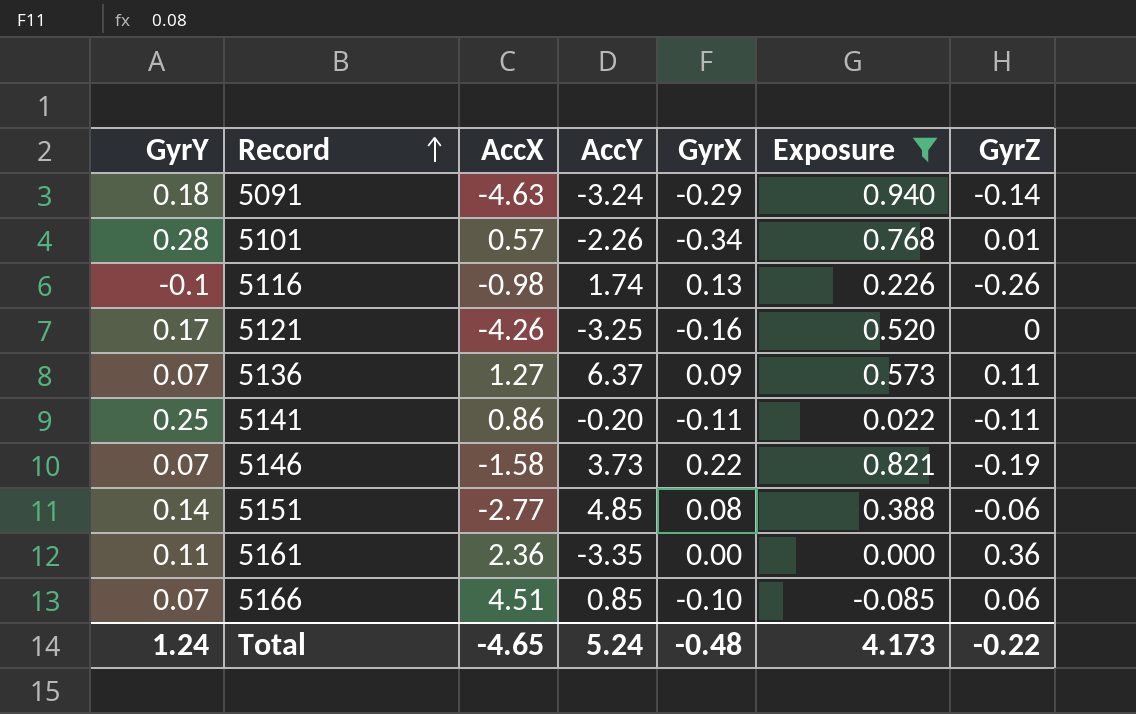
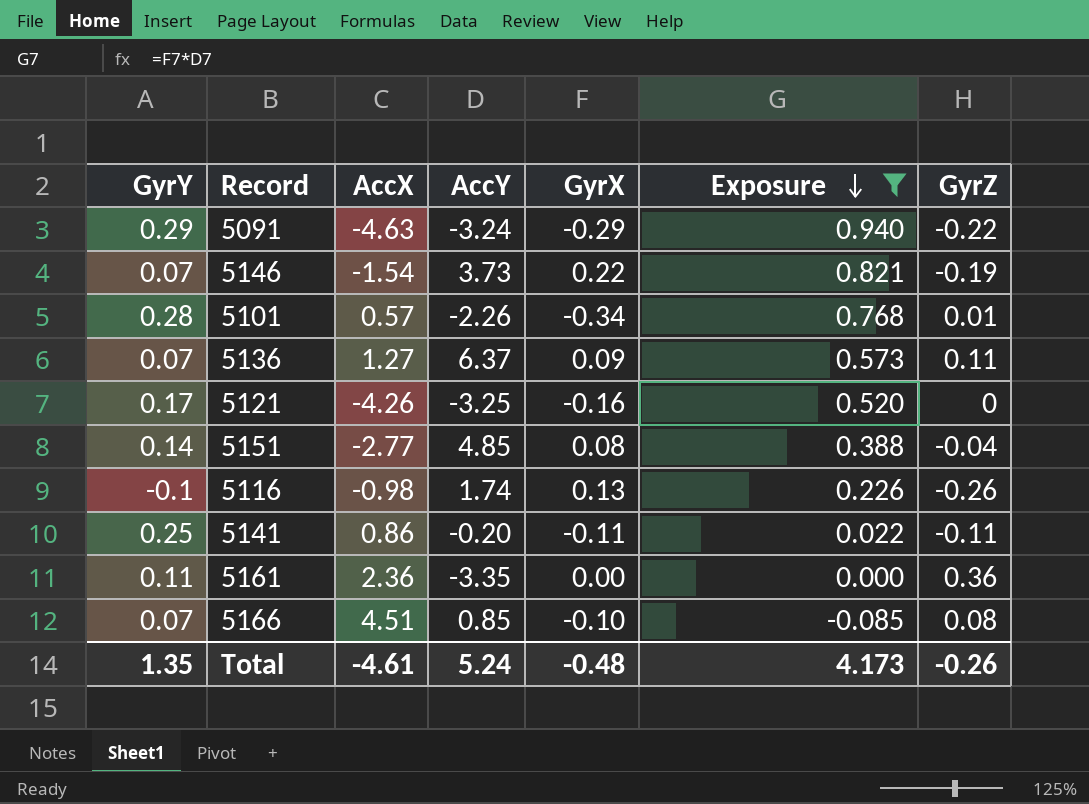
row order: Record ascending -> Exposure descending
5091 | GyrY: 0.18 -> 0.29
5091 | GyrZ: -0.14 -> -0.22
5146 | AccX: -1.58 -> -1.54
5151 | GyrZ: -0.06 -> -0.04
5166 | GyrZ: 0.06 -> 0.08
Total | GyrY: 1.24 -> 1.35
Total | AccX: -4.65 -> -4.61
Total | GyrZ: -0.22 -> -0.26

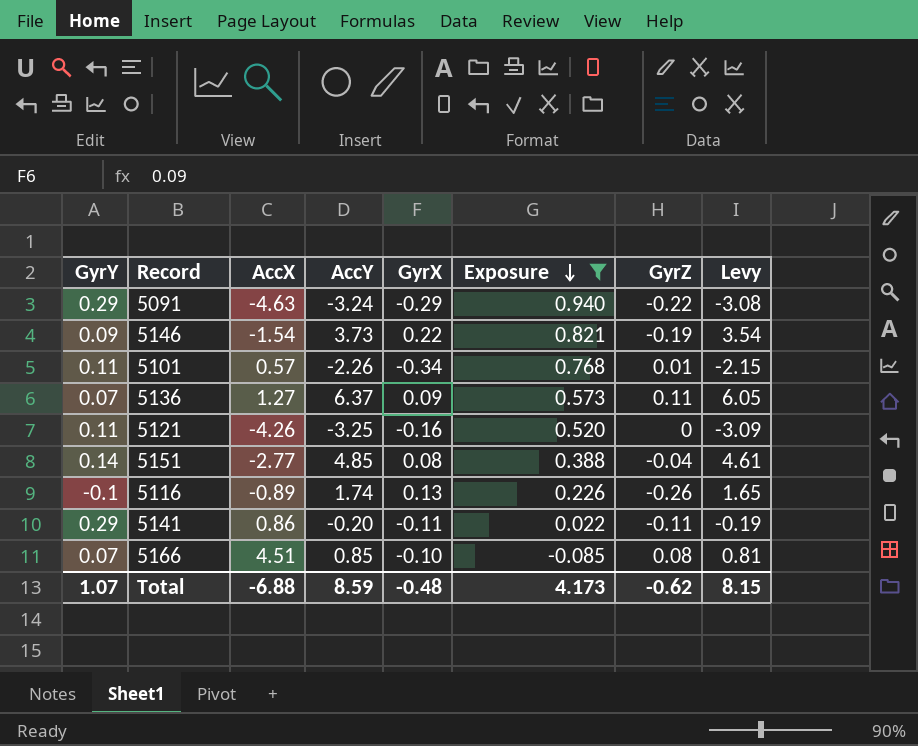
column Levy | formula: none -> [AccY] * 0.95
row 5161: 0.11 | 2.36 | -3.35 | 0.00 | 0.000 | 0.36 -> none
5146 | GyrY: 0.07 -> 0.09
5101 | GyrY: 0.28 -> 0.11
5121 | GyrY: 0.17 -> 0.11
5116 | AccX: -0.98 -> -0.89
5141 | GyrY: 0.25 -> 0.29
Total | GyrY: 1.35 -> 1.07
Total | AccX: -4.61 -> -6.88
Total | AccY: 5.24 -> 8.59
Total | GyrZ: -0.26 -> -0.62

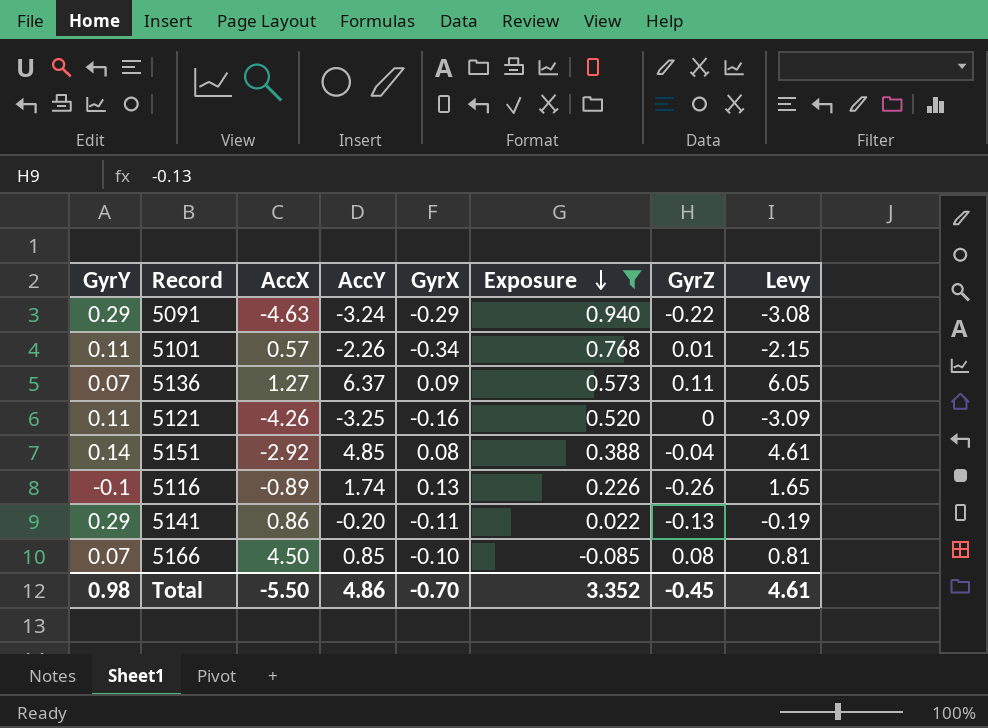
row 5146: 0.09 | -1.54 | 3.73 | 0.22 | 0.821 | -0.19 | 3.54 -> none
5151 | AccX: -2.77 -> -2.92
5141 | GyrZ: -0.11 -> -0.13
5166 | AccX: 4.51 -> 4.50
Total | GyrY: 1.07 -> 0.98
Total | AccX: -6.88 -> -5.50
Total | AccY: 8.59 -> 4.86
Total | GyrX: -0.48 -> -0.70
Total | Exposure: 4.173 -> 3.352
Total | GyrZ: -0.62 -> -0.45
Total | Levy: 8.15 -> 4.61

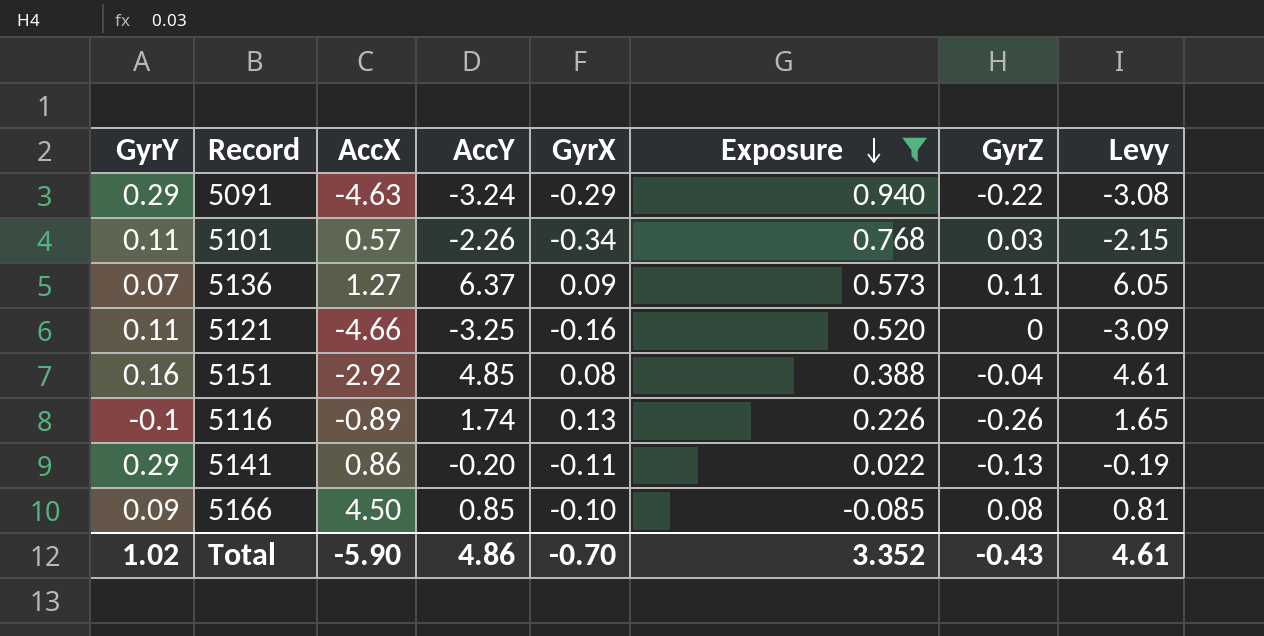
5101 | GyrZ: 0.01 -> 0.03
5121 | AccX: -4.26 -> -4.66
5151 | GyrY: 0.14 -> 0.16
5166 | GyrY: 0.07 -> 0.09
Total | GyrY: 0.98 -> 1.02
Total | AccX: -5.50 -> -5.90
Total | GyrZ: -0.45 -> -0.43

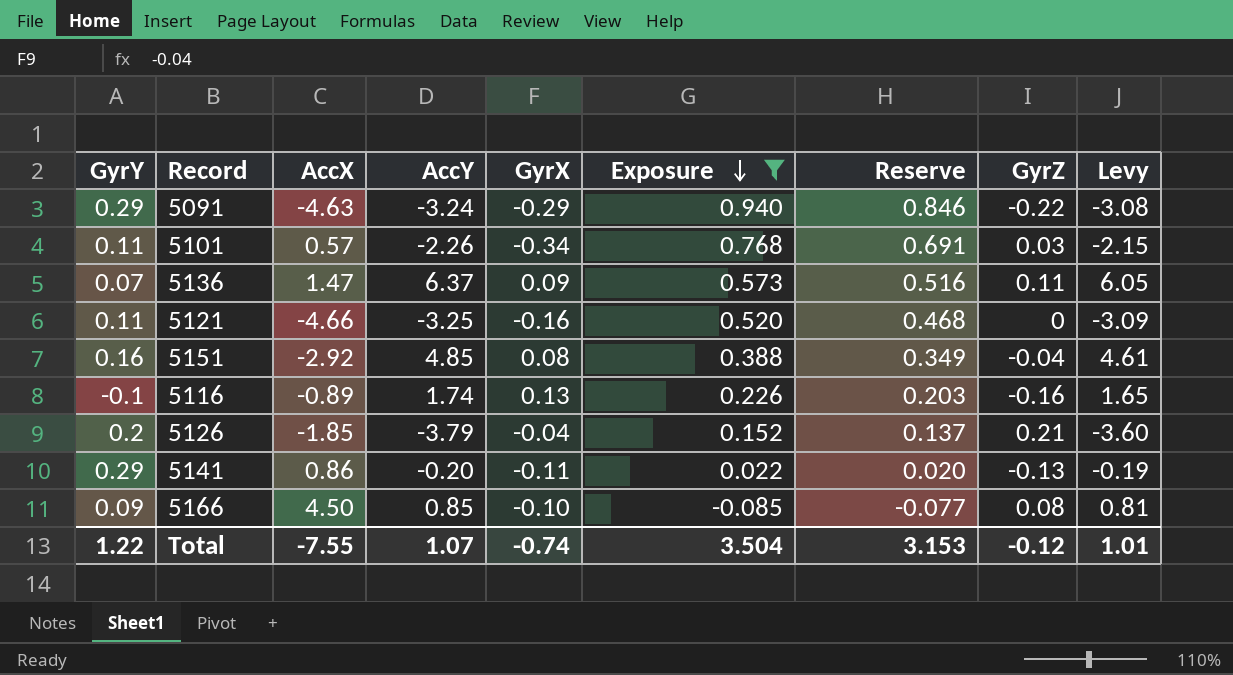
column Reserve | formula: none -> [Exposure] * 0.9
5136 | AccX: 1.27 -> 1.47
5116 | GyrZ: -0.26 -> -0.16
row 5126: none -> 0.2 | -1.85 | -3.79 | -0.04 | 0.152 | 0.137 | 0.21 | -3.60
Total | GyrY: 1.02 -> 1.22
Total | AccX: -5.90 -> -7.55
Total | AccY: 4.86 -> 1.07
Total | GyrX: -0.70 -> -0.74
Total | Exposure: 3.352 -> 3.504
Total | GyrZ: -0.43 -> -0.12
Total | Levy: 4.61 -> 1.01

